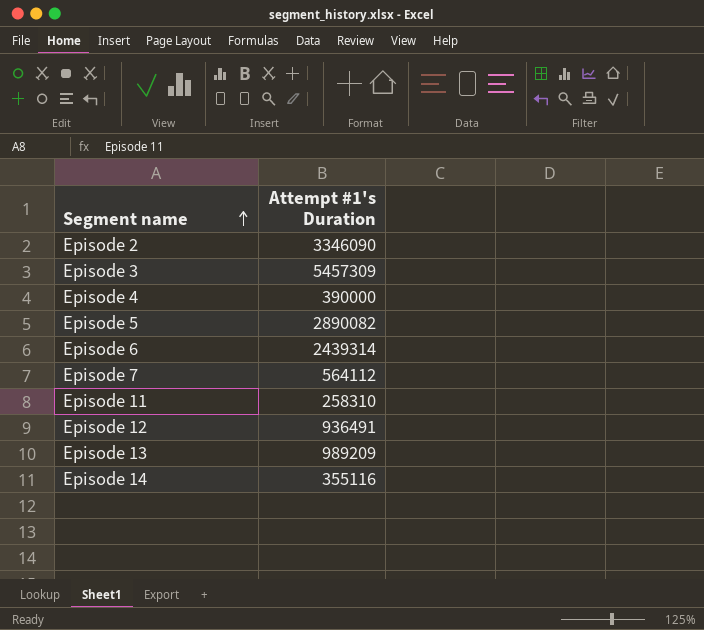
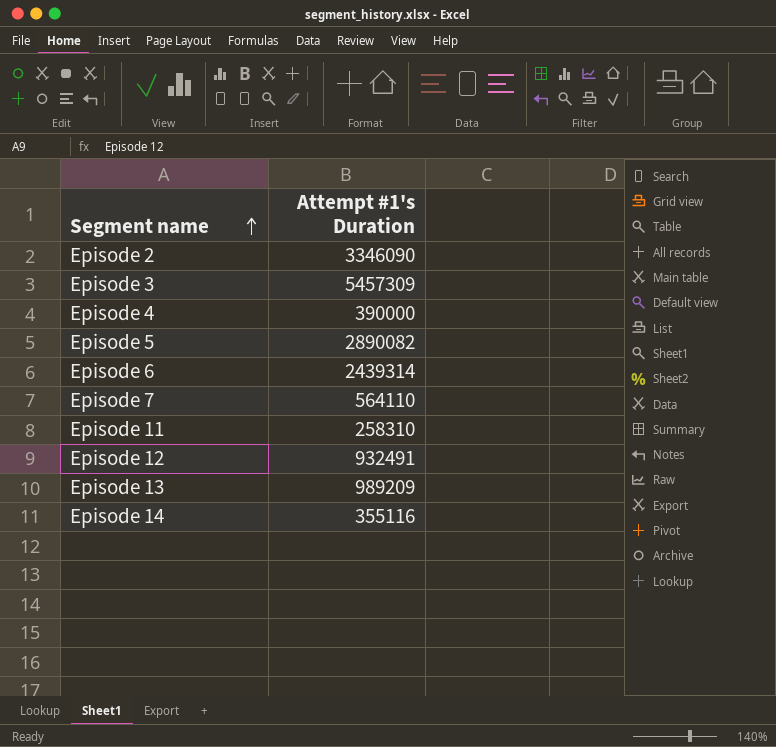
Episode 7 | Attempt #1's Duration: 564112 -> 564110
Episode 12 | Attempt #1's Duration: 936491 -> 932491

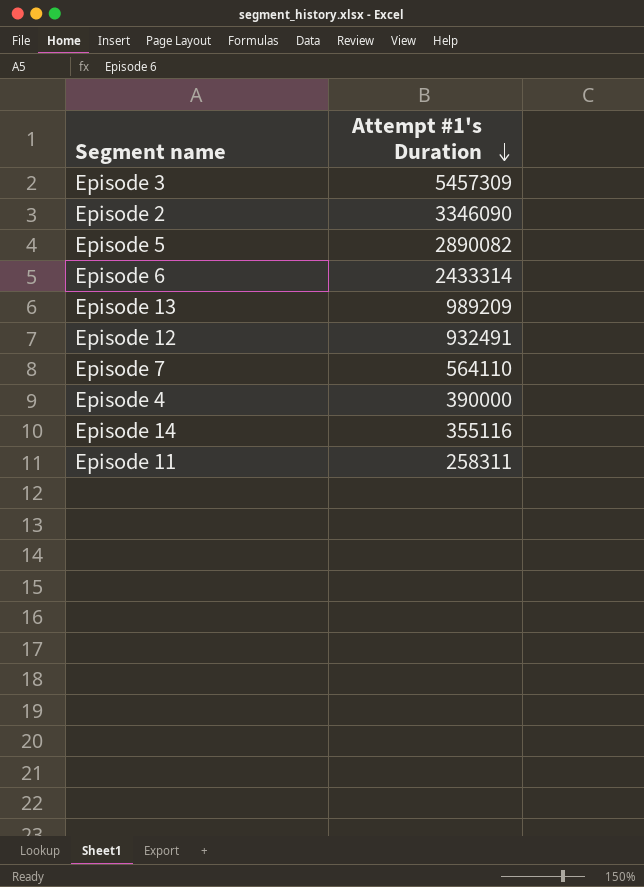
row order: Segment name ascending -> Attempt #1's Duration descending
Episode 6 | Attempt #1's Duration: 2439314 -> 2433314
Episode 11 | Attempt #1's Duration: 258310 -> 258311

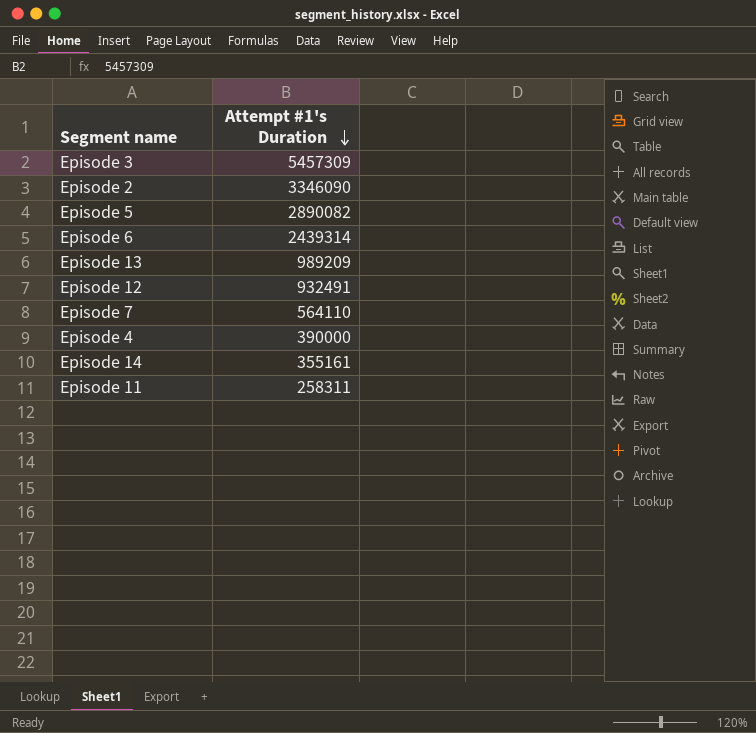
Episode 6 | Attempt #1's Duration: 2433314 -> 2439314
Episode 14 | Attempt #1's Duration: 355116 -> 355161

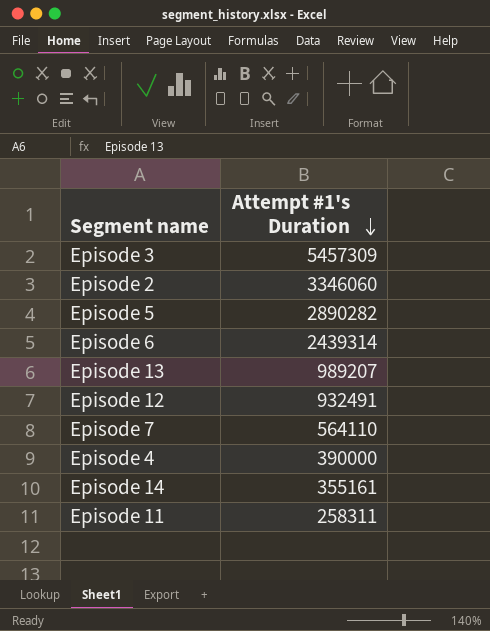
Episode 2 | Attempt #1's Duration: 3346090 -> 3346060
Episode 5 | Attempt #1's Duration: 2890082 -> 2890282
Episode 13 | Attempt #1's Duration: 989209 -> 989207

